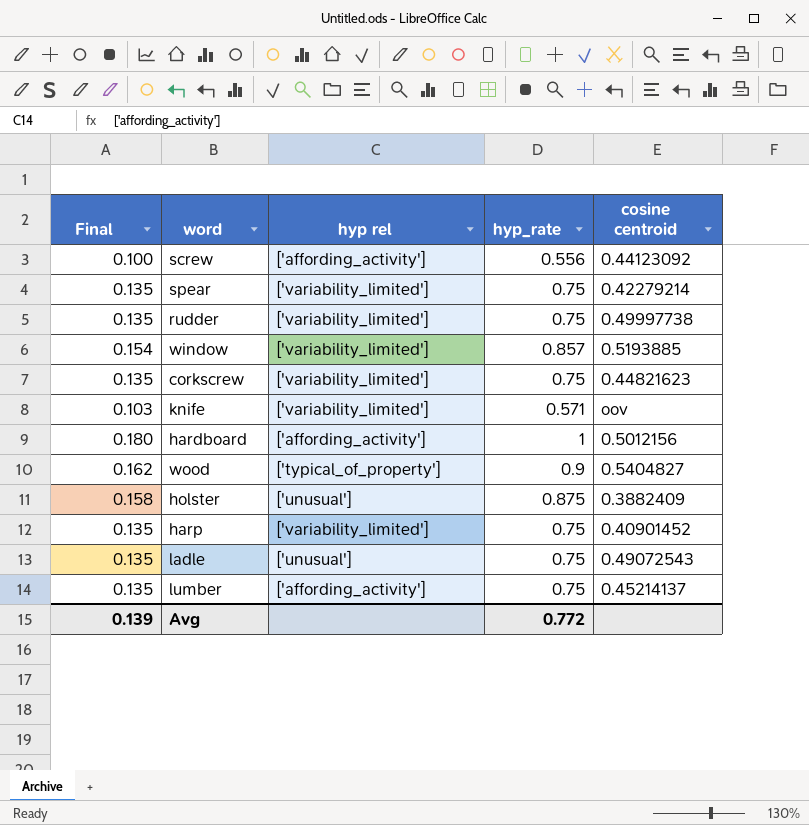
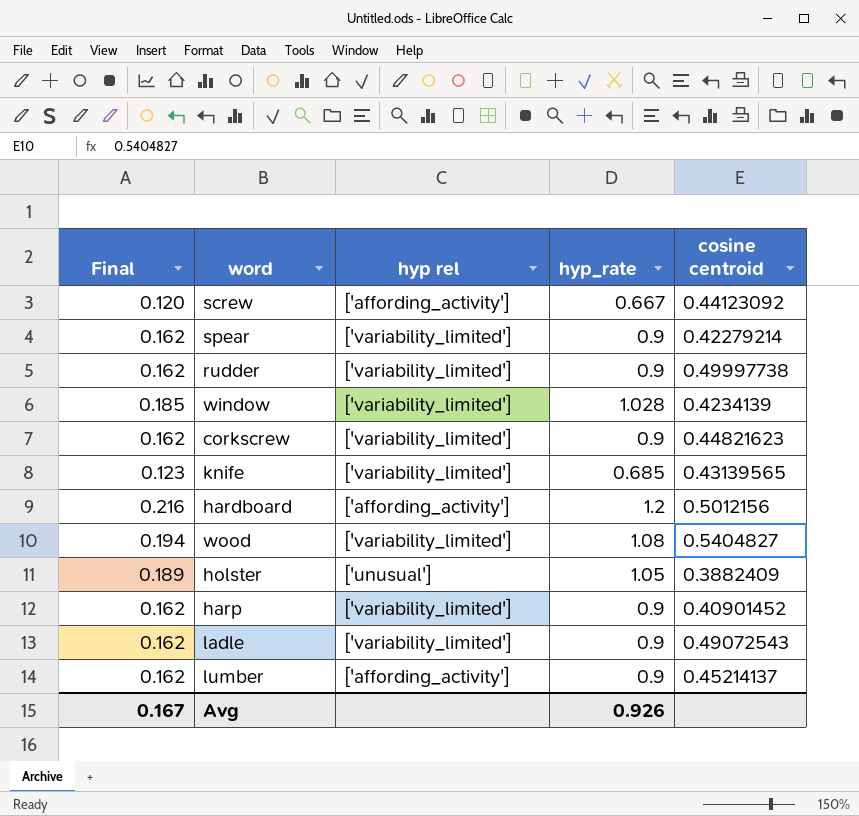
screw | Final: 0.100 -> 0.120
screw | hyp_rate: 0.556 -> 0.667
spear | Final: 0.135 -> 0.162
spear | hyp_rate: 0.75 -> 0.9
rudder | Final: 0.135 -> 0.162
rudder | hyp_rate: 0.75 -> 0.9
window | Final: 0.154 -> 0.185
window | hyp_rate: 0.857 -> 1.028
window | cosine centroid: 0.5193885 -> 0.4234139
corkscrew | Final: 0.135 -> 0.162
corkscrew | hyp_rate: 0.75 -> 0.9
knife | Final: 0.103 -> 0.123
knife | hyp_rate: 0.571 -> 0.685
knife | cosine centroid: oov -> 0.43139565
hardboard | Final: 0.180 -> 0.216
hardboard | hyp_rate: 1 -> 1.2
wood | Final: 0.162 -> 0.194
wood | hyp rel: ['typical_of_property'] -> ['variability_limited']
wood | hyp_rate: 0.9 -> 1.08
holster | Final: 0.158 -> 0.189
holster | hyp_rate: 0.875 -> 1.05
harp | Final: 0.135 -> 0.162
harp | hyp_rate: 0.75 -> 0.9
ladle | Final: 0.135 -> 0.162
ladle | hyp rel: ['unusual'] -> ['variability_limited']
ladle | hyp_rate: 0.75 -> 0.9
lumber | Final: 0.135 -> 0.162
lumber | hyp_rate: 0.75 -> 0.9
Avg | Final: 0.139 -> 0.167
Avg | hyp_rate: 0.772 -> 0.926

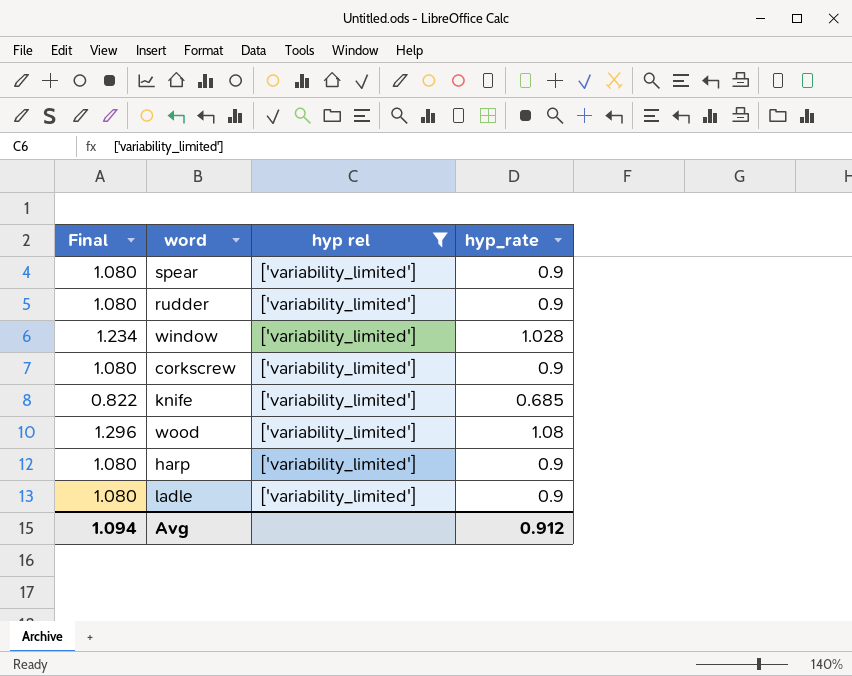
filter: none -> hyp rel = ['variability_limited']
column cosine centroid | position: 5 -> none
column Final | formula: [hyp_rate] * 0.18 -> [hyp_rate] * 1.2
Avg | Final: 0.167 -> 1.094
Avg | hyp_rate: 0.926 -> 0.912

